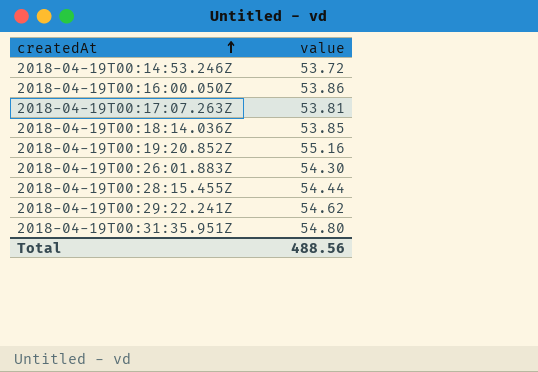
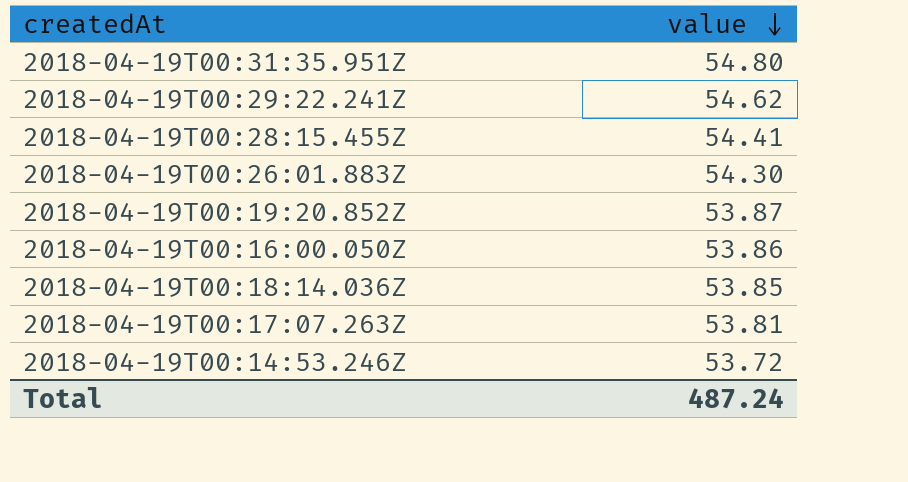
row order: createdAt ascending -> value descending
2018-04-19T00:28:15.455Z | value: 54.44 -> 54.41
2018-04-19T00:19:20.852Z | value: 55.16 -> 53.87
Total | value: 488.56 -> 487.24

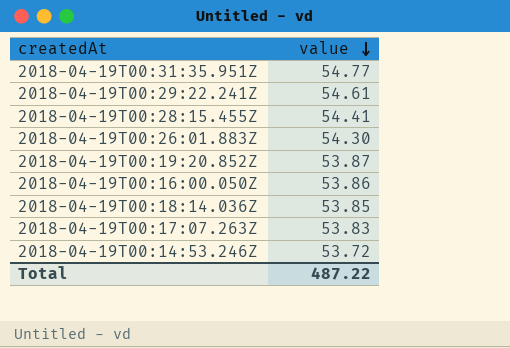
2018-04-19T00:31:35.951Z | value: 54.80 -> 54.77
2018-04-19T00:29:22.241Z | value: 54.62 -> 54.61
2018-04-19T00:17:07.263Z | value: 53.81 -> 53.83
Total | value: 487.24 -> 487.22

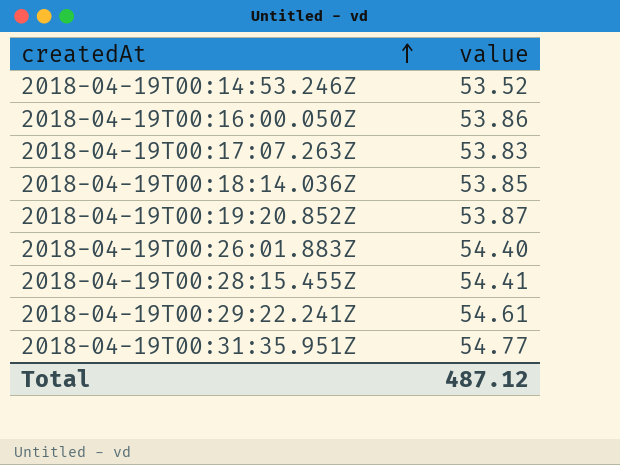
row order: value descending -> createdAt ascending
2018-04-19T00:14:53.246Z | value: 53.72 -> 53.52
2018-04-19T00:26:01.883Z | value: 54.30 -> 54.40
Total | value: 487.22 -> 487.12

